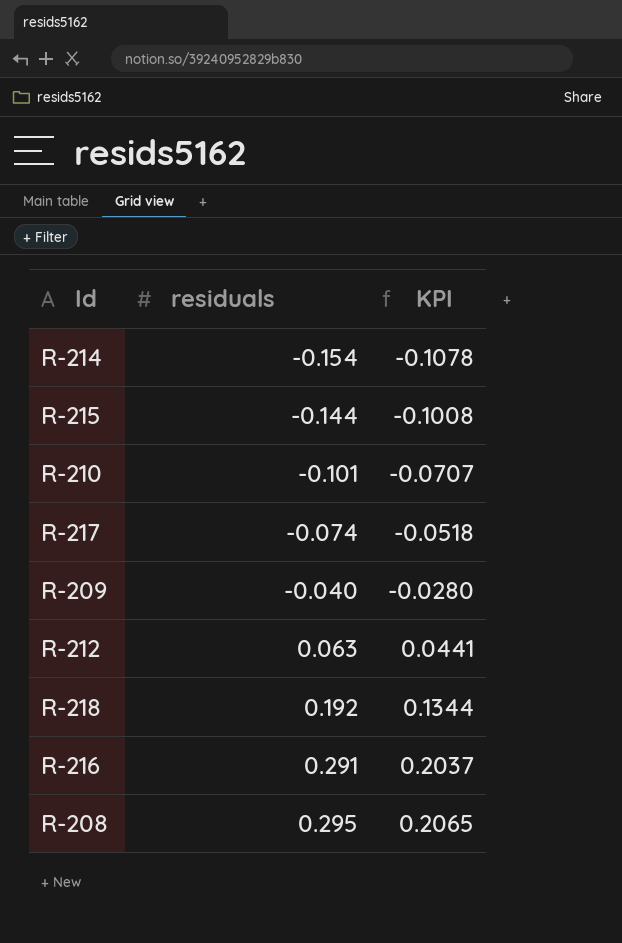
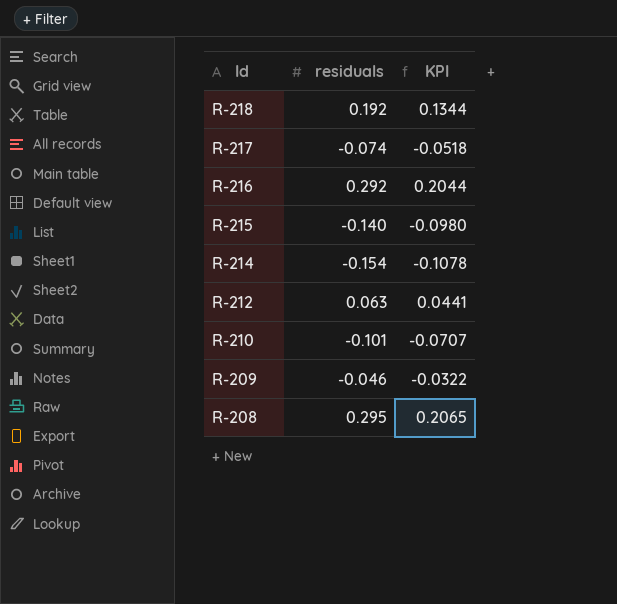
row order: residuals ascending -> Id descending
R-216 | residuals: 0.291 -> 0.292
R-216 | KPI: 0.2037 -> 0.2044
R-215 | residuals: -0.144 -> -0.140
R-215 | KPI: -0.1008 -> -0.0980
R-209 | residuals: -0.040 -> -0.046
R-209 | KPI: -0.0280 -> -0.0322

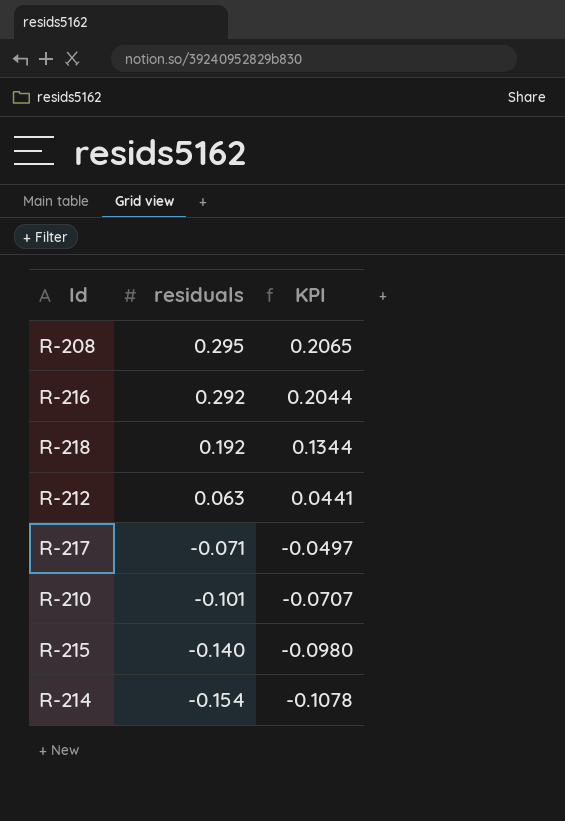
row order: Id descending -> residuals descending
row R-209: -0.046 | -0.0322 -> none
R-217 | residuals: -0.074 -> -0.071
R-217 | KPI: -0.0518 -> -0.0497

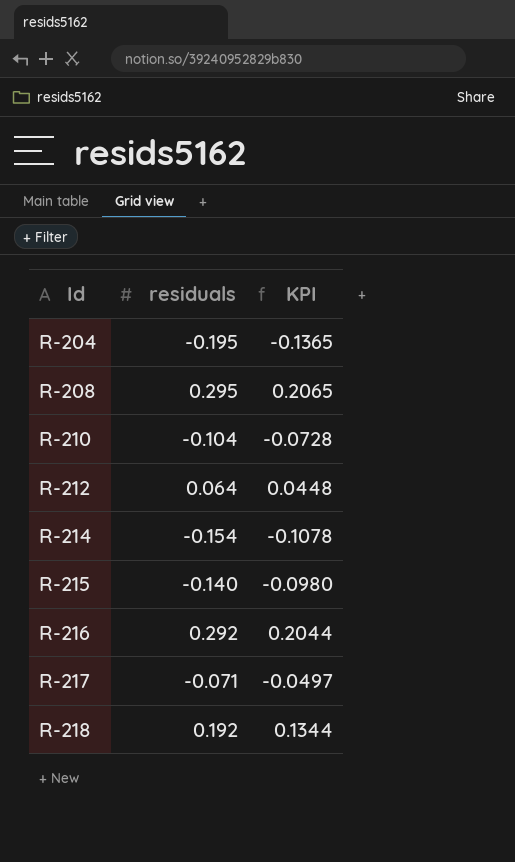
row order: residuals descending -> Id ascending
row R-204: none -> -0.195 | -0.1365
R-210 | residuals: -0.101 -> -0.104
R-210 | KPI: -0.0707 -> -0.0728
R-212 | residuals: 0.063 -> 0.064
R-212 | KPI: 0.0441 -> 0.0448

